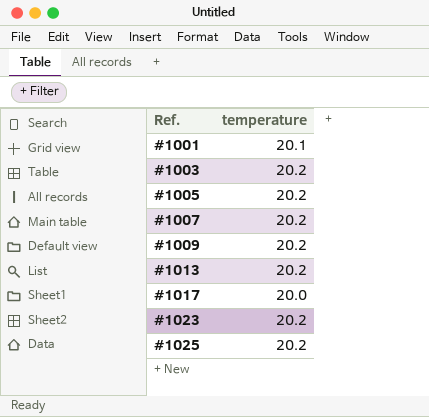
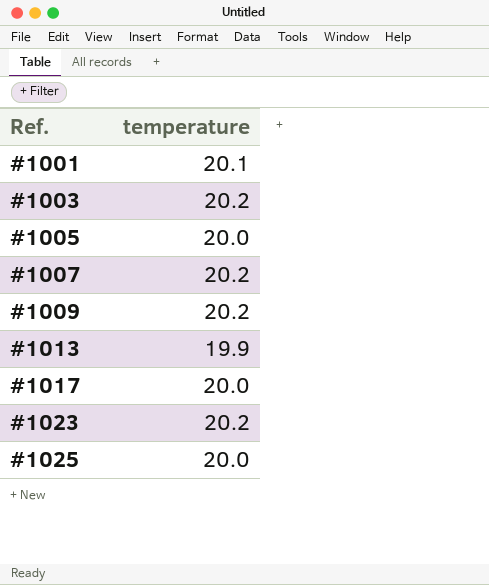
#1005 | temperature: 20.2 -> 20.0
#1013 | temperature: 20.2 -> 19.9
#1025 | temperature: 20.2 -> 20.0

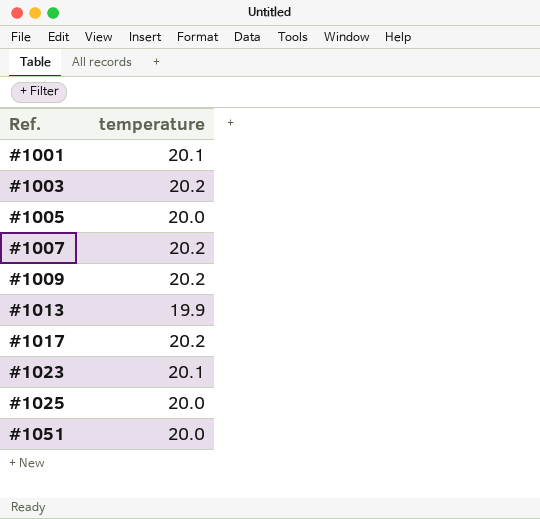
#1017 | temperature: 20.0 -> 20.2
#1023 | temperature: 20.2 -> 20.1
row #1051: none -> 20.0

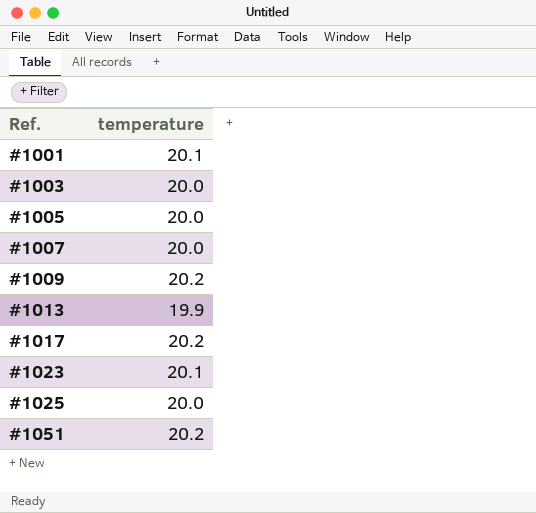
#1003 | temperature: 20.2 -> 20.0
#1007 | temperature: 20.2 -> 20.0
#1051 | temperature: 20.0 -> 20.2

